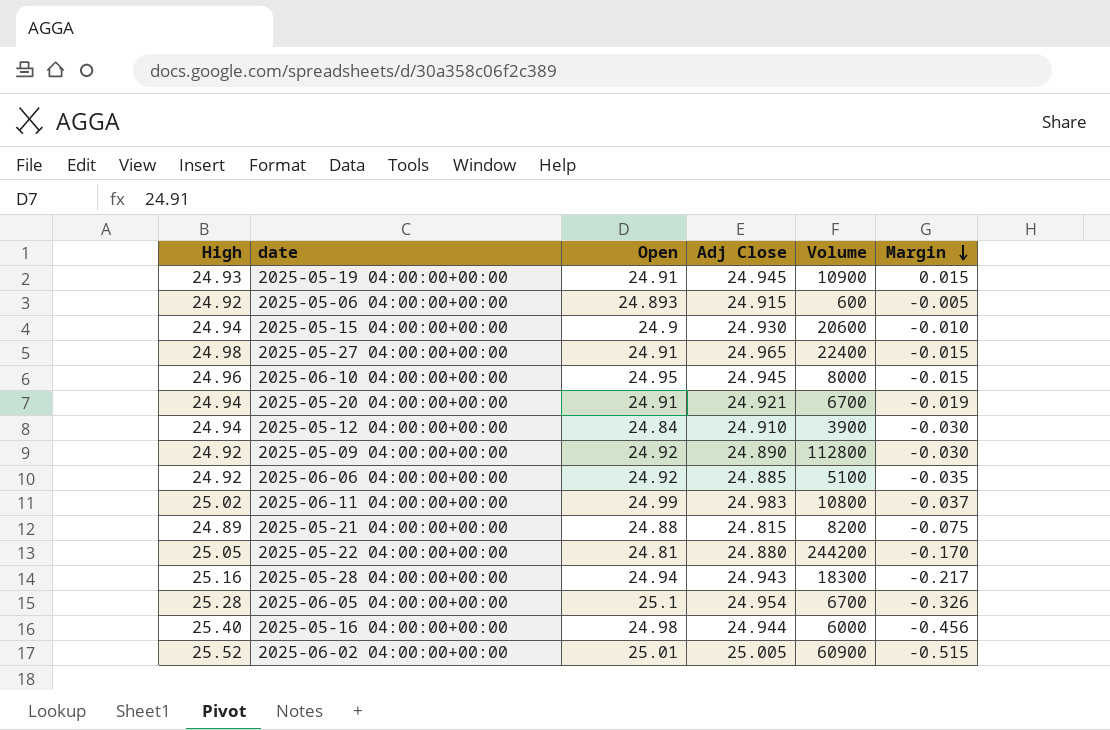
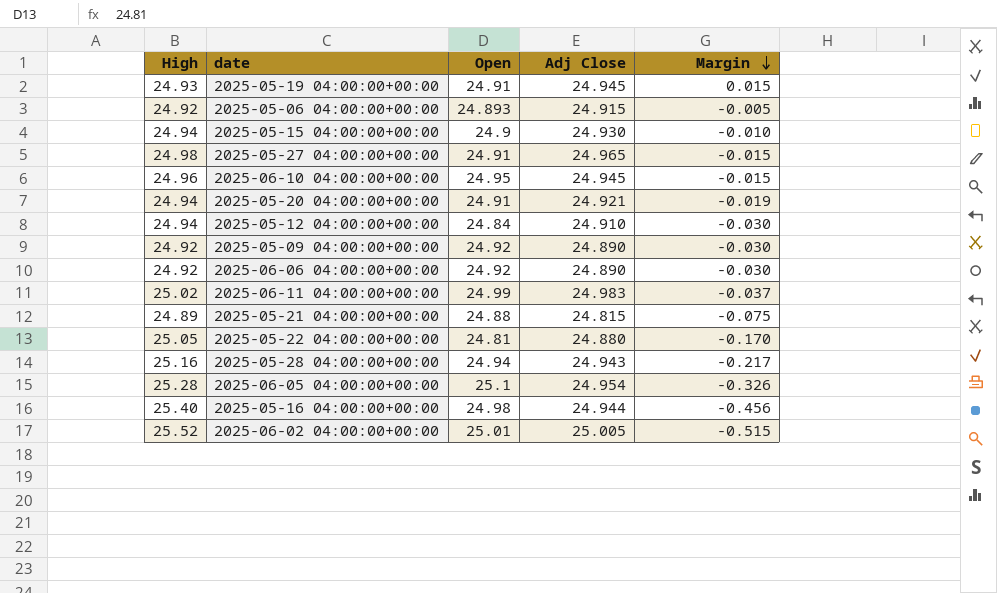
column Volume | position: 5 -> none
2025-06-06 04:00:00+00:00 | Adj Close: 24.885 -> 24.890
2025-06-06 04:00:00+00:00 | Margin: -0.035 -> -0.030

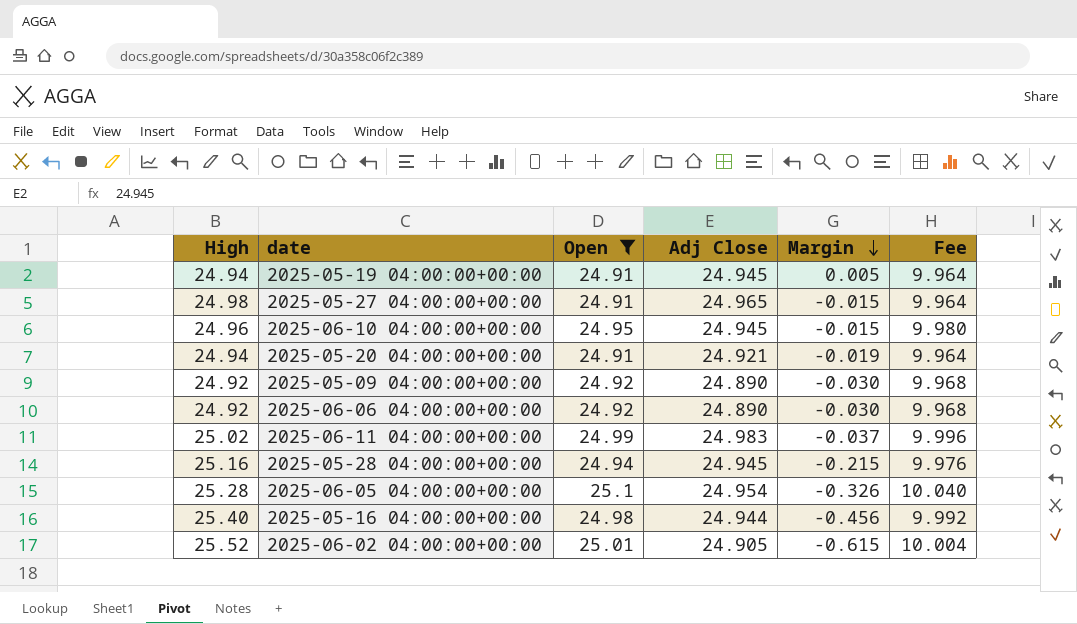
filter: none -> Open >= 24.91
column Fee | formula: none -> [Open] * 0.4
2025-05-19 04:00:00+00:00 | High: 24.93 -> 24.94
2025-05-19 04:00:00+00:00 | Margin: 0.015 -> 0.005
2025-05-28 04:00:00+00:00 | Adj Close: 24.943 -> 24.945
2025-05-28 04:00:00+00:00 | Margin: -0.217 -> -0.215
2025-06-02 04:00:00+00:00 | Adj Close: 25.005 -> 24.905
2025-06-02 04:00:00+00:00 | Margin: -0.515 -> -0.615

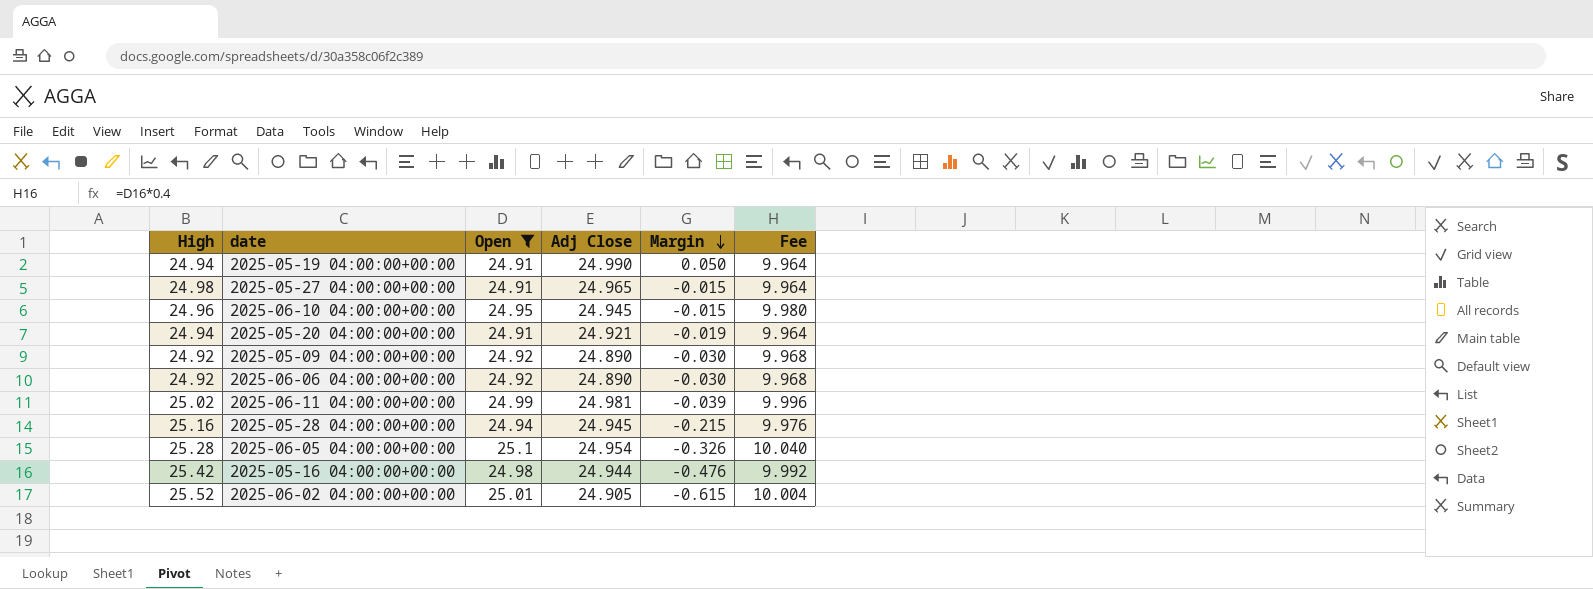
2025-05-19 04:00:00+00:00 | Adj Close: 24.945 -> 24.990
2025-05-19 04:00:00+00:00 | Margin: 0.005 -> 0.050
2025-06-11 04:00:00+00:00 | Adj Close: 24.983 -> 24.981
2025-06-11 04:00:00+00:00 | Margin: -0.037 -> -0.039
2025-05-16 04:00:00+00:00 | High: 25.40 -> 25.42
2025-05-16 04:00:00+00:00 | Margin: -0.456 -> -0.476

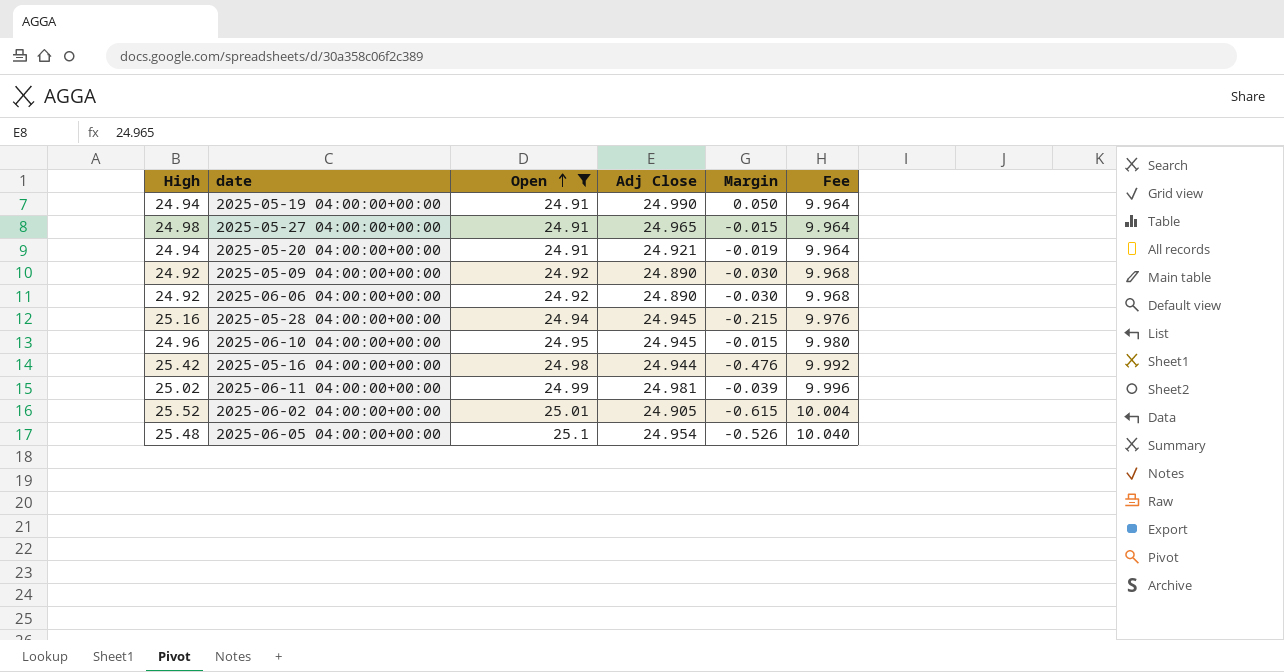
row order: Margin descending -> Open ascending
2025-06-05 04:00:00+00:00 | High: 25.28 -> 25.48
2025-06-05 04:00:00+00:00 | Margin: -0.326 -> -0.526

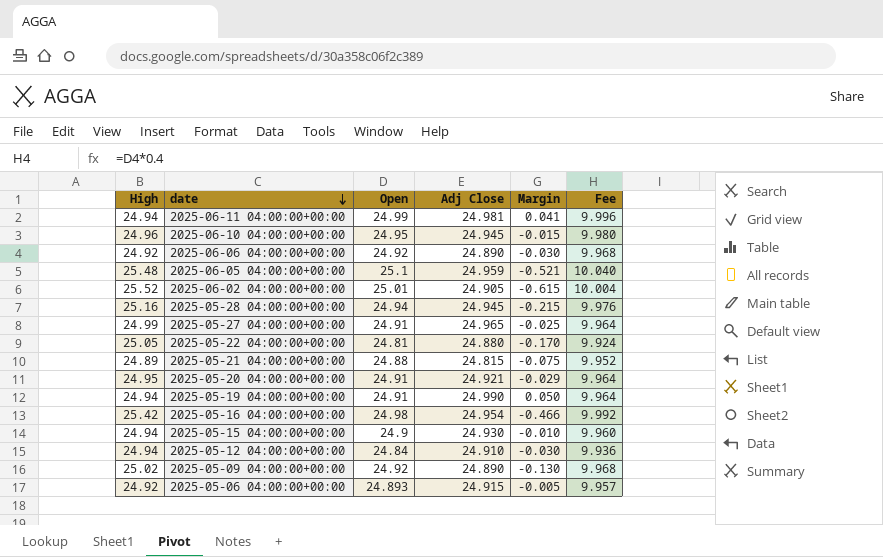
filter: Open >= 24.91 -> none
row order: Open ascending -> date descending
2025-06-11 04:00:00+00:00 | High: 25.02 -> 24.94
2025-06-11 04:00:00+00:00 | Margin: -0.039 -> 0.041
2025-06-05 04:00:00+00:00 | Adj Close: 24.954 -> 24.959
2025-06-05 04:00:00+00:00 | Margin: -0.526 -> -0.521
2025-05-27 04:00:00+00:00 | High: 24.98 -> 24.99
2025-05-27 04:00:00+00:00 | Margin: -0.015 -> -0.025
2025-05-20 04:00:00+00:00 | High: 24.94 -> 24.95
2025-05-20 04:00:00+00:00 | Margin: -0.019 -> -0.029
2025-05-16 04:00:00+00:00 | Adj Close: 24.944 -> 24.954
2025-05-16 04:00:00+00:00 | Margin: -0.476 -> -0.466
2025-05-09 04:00:00+00:00 | High: 24.92 -> 25.02
2025-05-09 04:00:00+00:00 | Margin: -0.030 -> -0.130

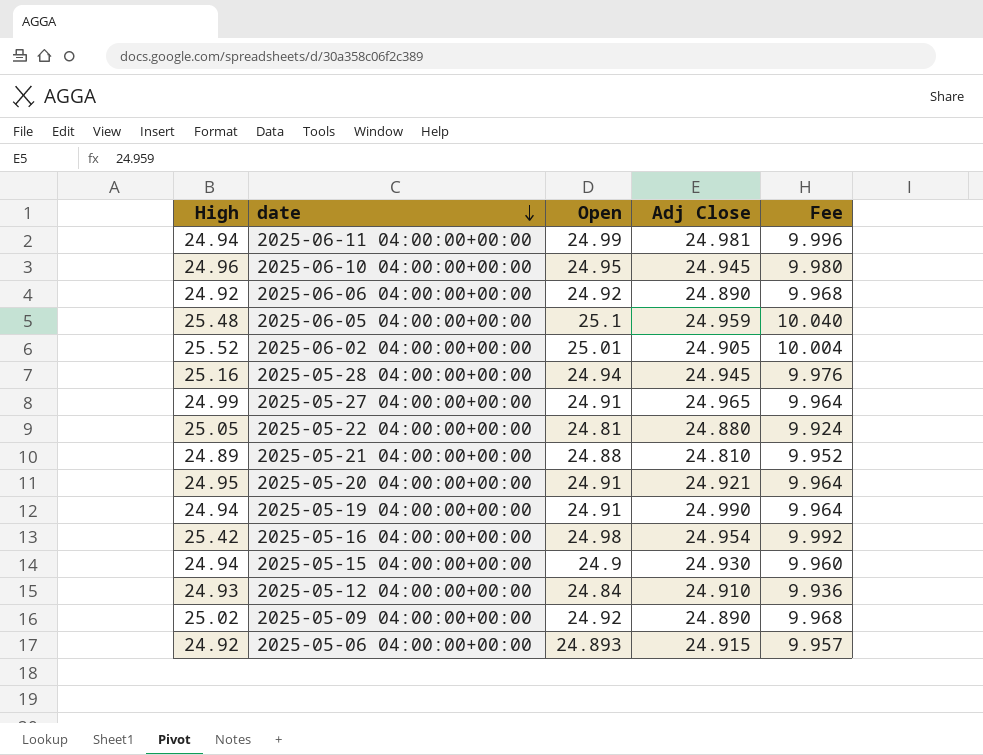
column Margin | formula: [Adj Close] - [High] -> none
2025-05-21 04:00:00+00:00 | Adj Close: 24.815 -> 24.810
2025-05-12 04:00:00+00:00 | High: 24.94 -> 24.93

